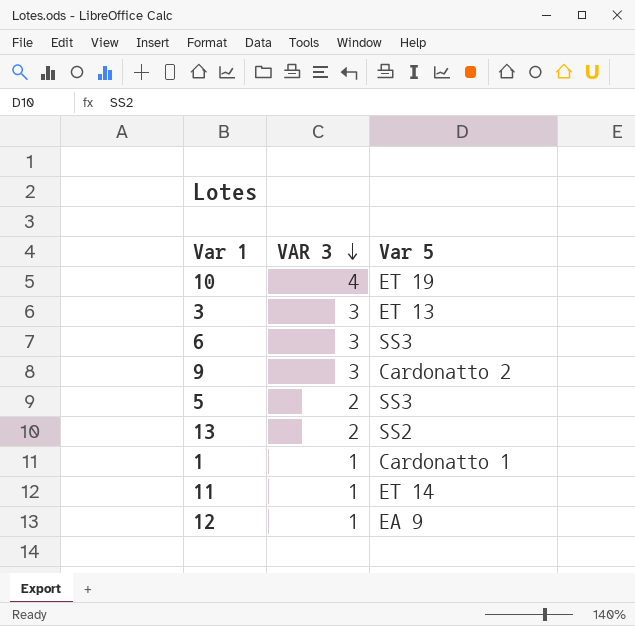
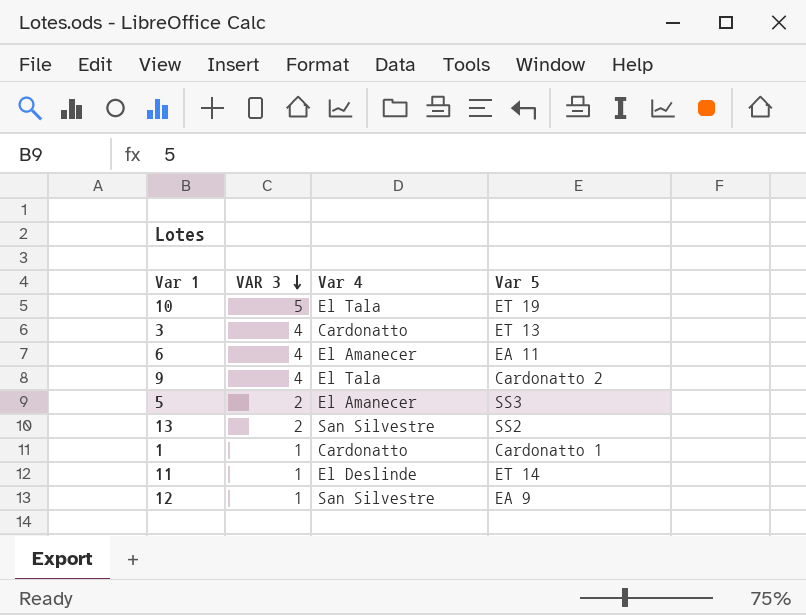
column Var 4 | position: none -> 3
10 | VAR 3: 4 -> 5
3 | VAR 3: 3 -> 4
6 | VAR 3: 3 -> 4
6 | Var 5: SS3 -> EA 11
9 | VAR 3: 3 -> 4

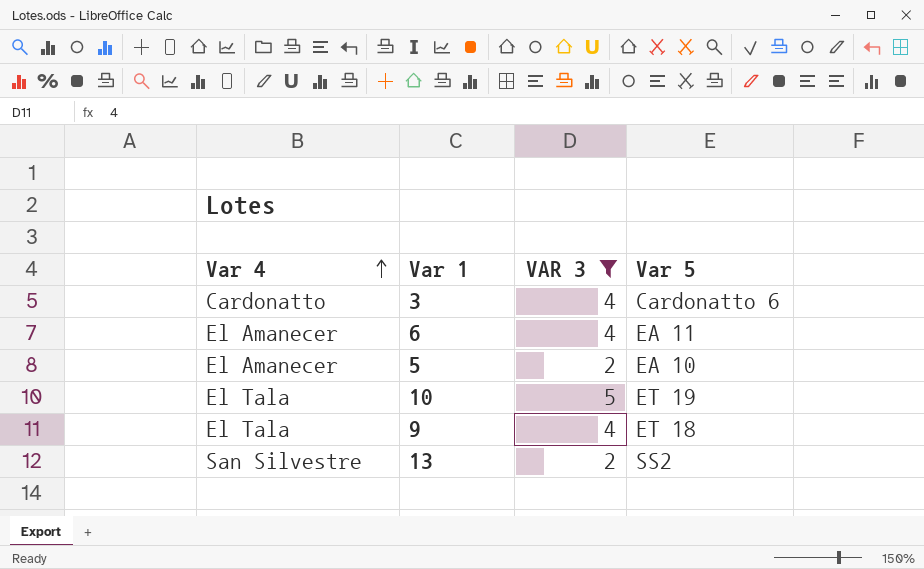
filter: none -> VAR 3 != 1
row order: VAR 3 descending -> Var 4 ascending
column Var 4 | position: 3 -> 1
3 | Var 5: ET 13 -> Cardonatto 6
5 | Var 5: SS3 -> EA 10
9 | Var 5: Cardonatto 2 -> ET 18

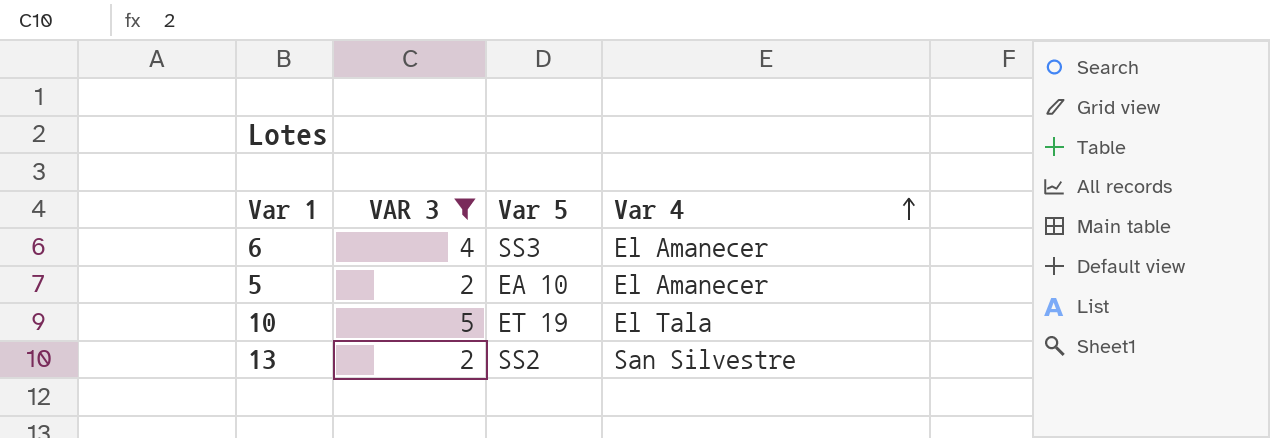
column Var 4 | position: 1 -> 4
row 3: Cardonatto | 4 | Cardonatto 6 -> none
row 9: El Tala | 4 | ET 18 -> none
6 | Var 5: EA 11 -> SS3

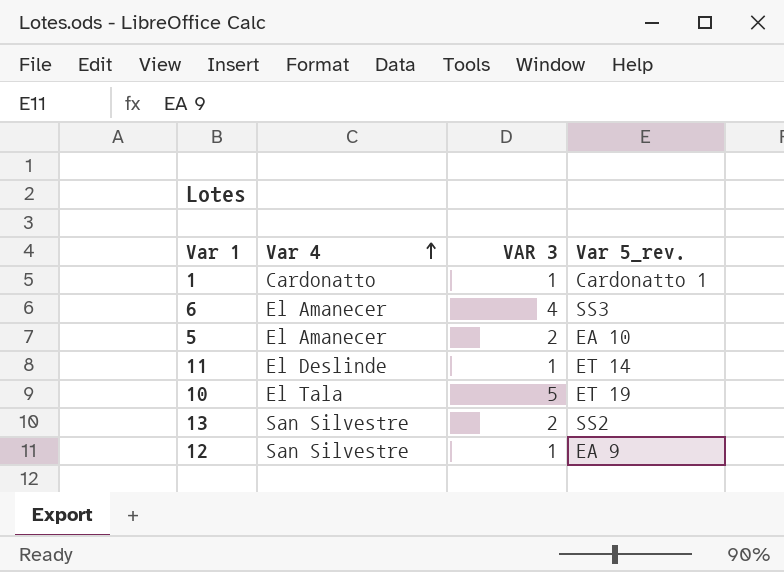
filter: VAR 3 != 1 -> none
column Var 4 | position: 4 -> 2
column name: Var 5 -> Var 5_rev.

